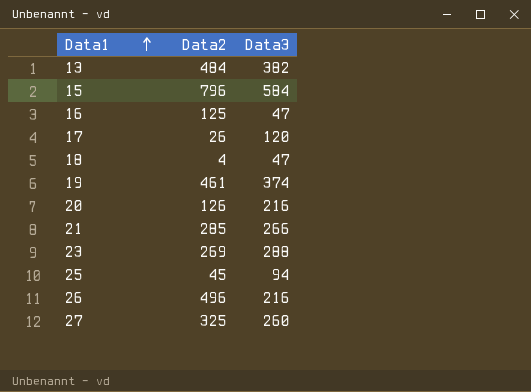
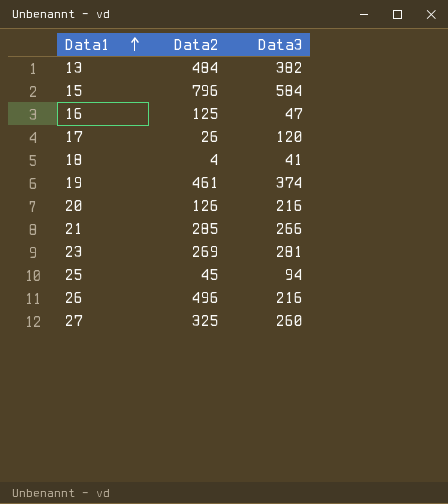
18 | Data3: 47 -> 41
23 | Data3: 288 -> 281

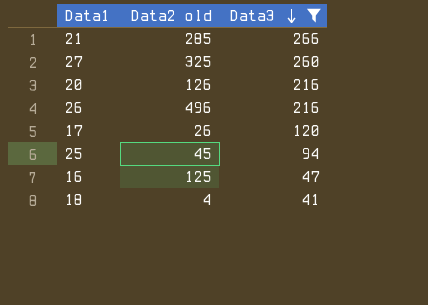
filter: none -> Data3 <= 266
row order: Data1 ascending -> Data3 descending
column name: Data2 -> Data2 old

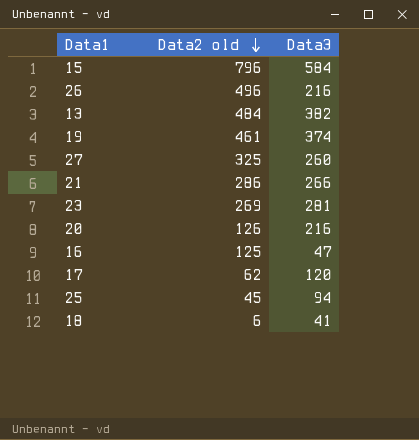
filter: Data3 <= 266 -> none
row order: Data3 descending -> Data2 old descending
21 | Data2 old: 285 -> 286
17 | Data2 old: 26 -> 62
18 | Data2 old: 4 -> 6

